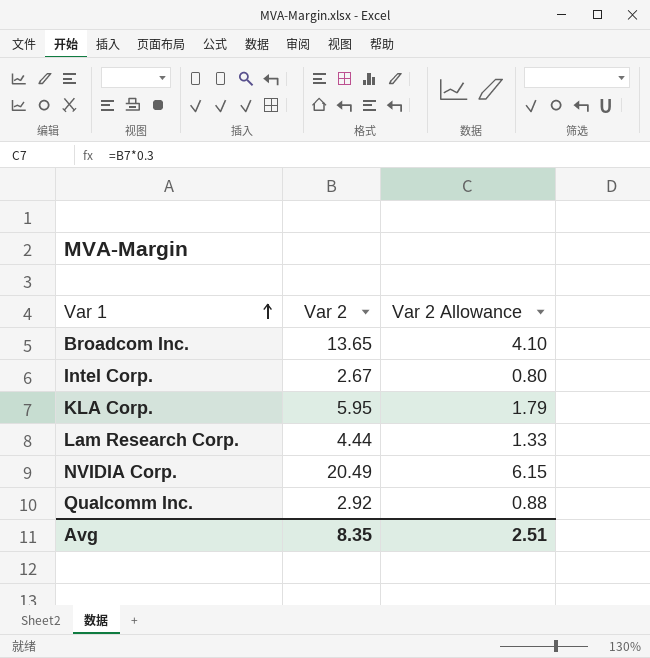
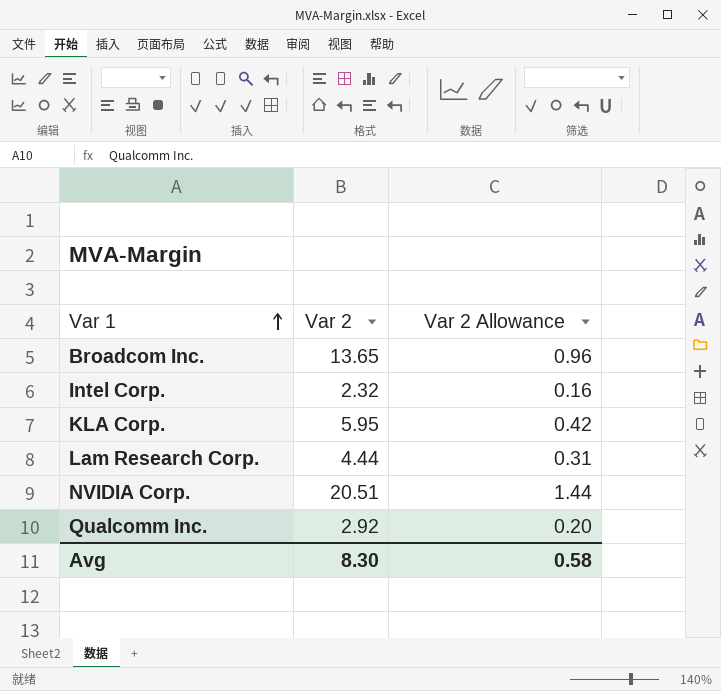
column Var 2 Allowance | formula: [Var 2] * 0.3 -> [Var 2] * 0.07
Intel Corp. | Var 2: 2.67 -> 2.32
NVIDIA Corp. | Var 2: 20.49 -> 20.51
Avg | Var 2: 8.35 -> 8.30
Avg | Var 2 Allowance: 2.51 -> 0.58

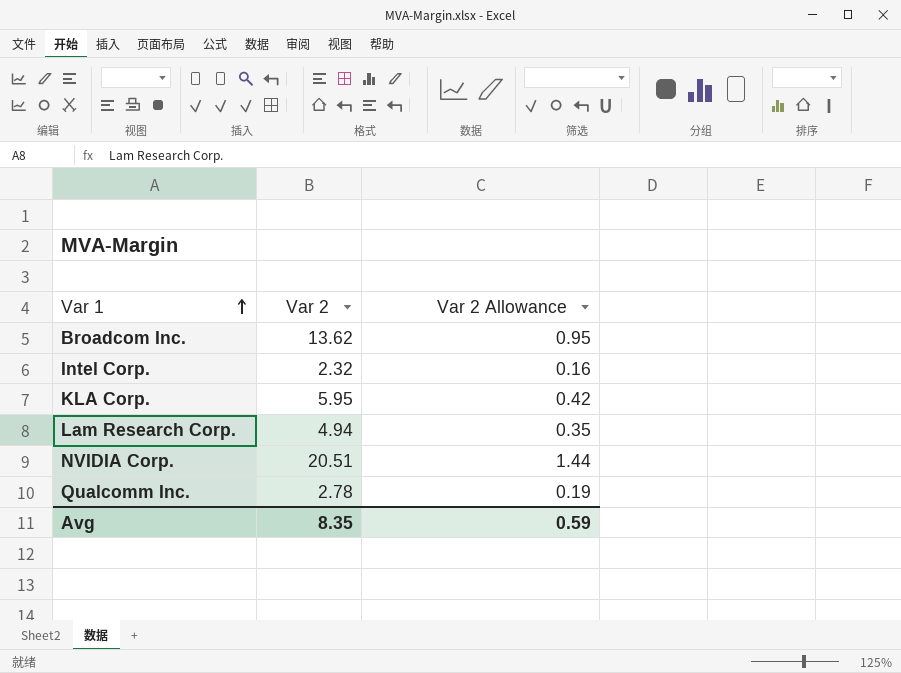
Broadcom Inc. | Var 2: 13.65 -> 13.62
Broadcom Inc. | Var 2 Allowance: 0.96 -> 0.95
Lam Research Corp. | Var 2: 4.44 -> 4.94
Lam Research Corp. | Var 2 Allowance: 0.31 -> 0.35
Qualcomm Inc. | Var 2: 2.92 -> 2.78
Qualcomm Inc. | Var 2 Allowance: 0.20 -> 0.19
Avg | Var 2: 8.30 -> 8.35
Avg | Var 2 Allowance: 0.58 -> 0.59

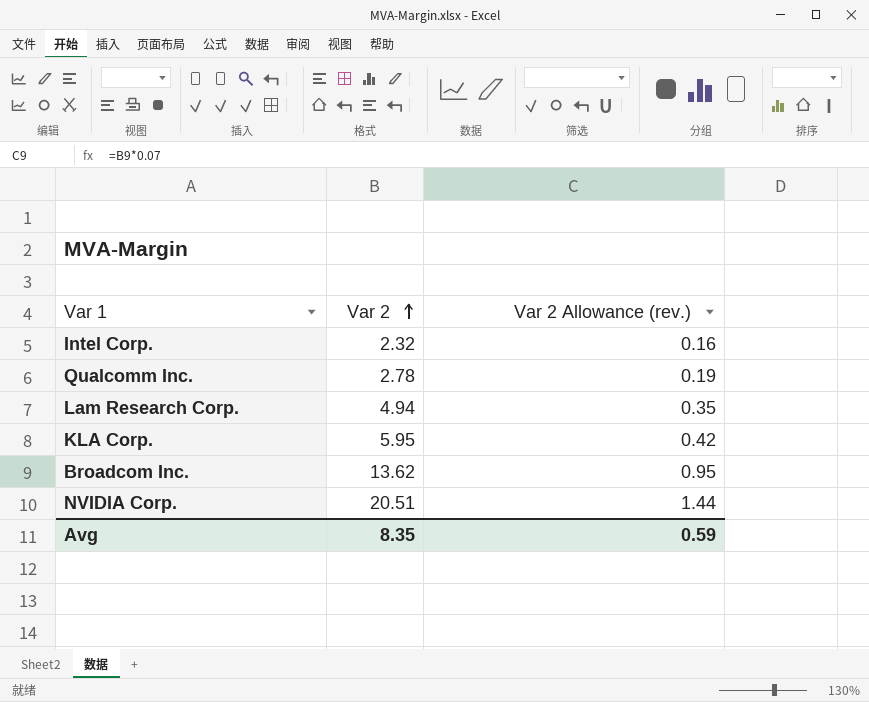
row order: Var 1 ascending -> Var 2 ascending
column name: Var 2 Allowance -> Var 2 Allowance (rev.)

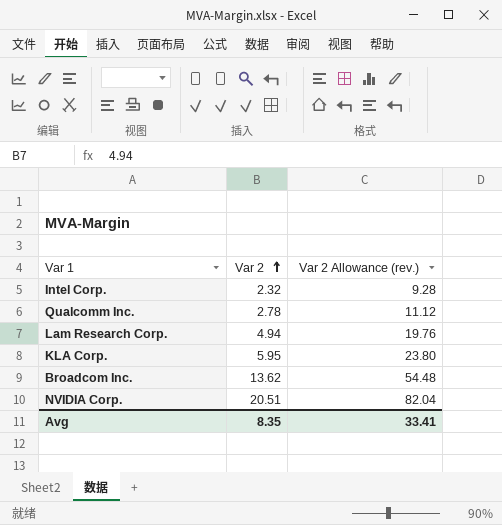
column Var 2 Allowance (rev.) | formula: [Var 2] * 0.07 -> [Var 2] * 4
Avg | Var 2 Allowance (rev.): 0.59 -> 33.41

